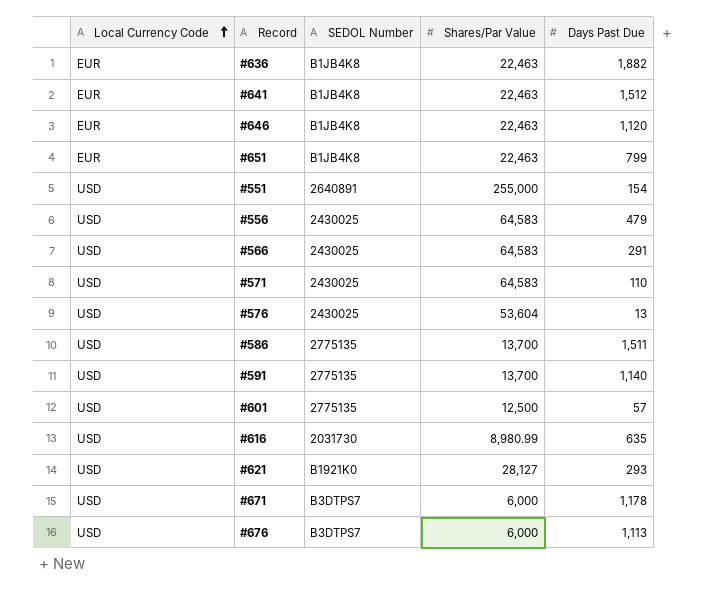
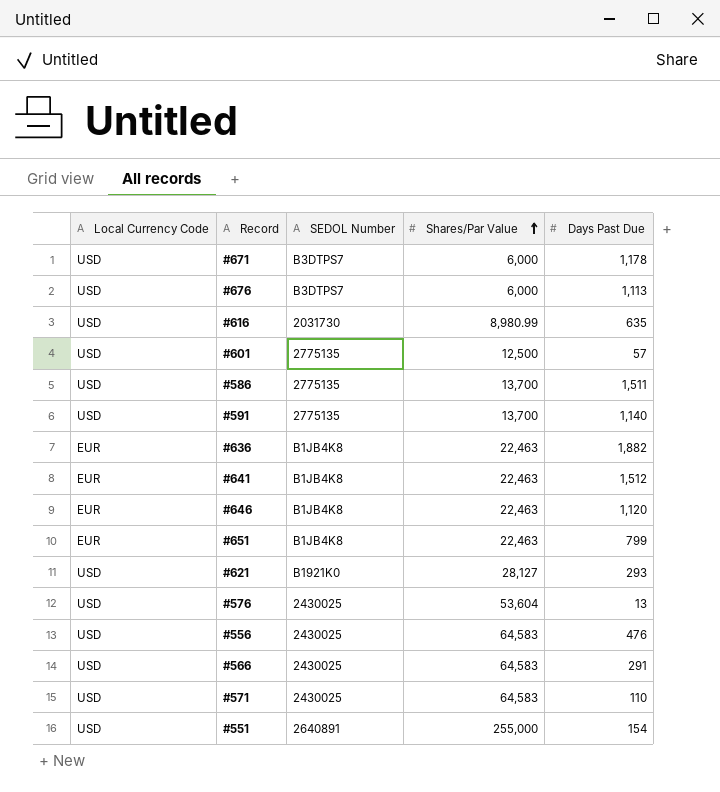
row order: Local Currency Code ascending -> Shares/Par Value ascending
#556 | Days Past Due: 479 -> 476

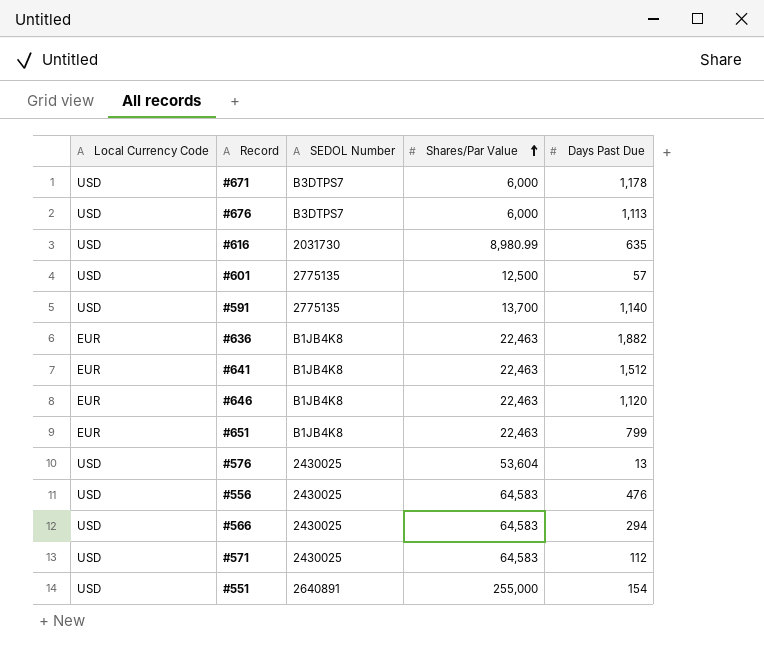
row #586: USD | 2775135 | 13,700 | 1,511 -> none
row #621: USD | B1921K0 | 28,127 | 293 -> none
#566 | Days Past Due: 291 -> 294
#571 | Days Past Due: 110 -> 112

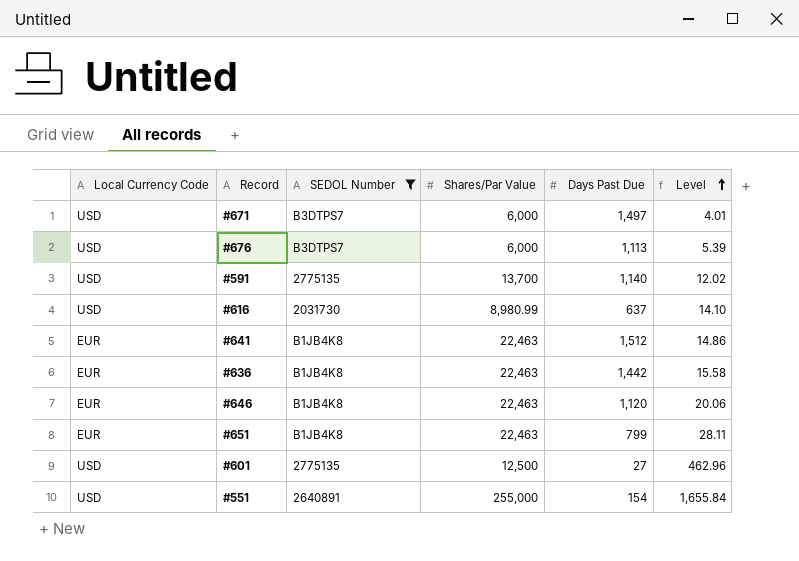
filter: none -> SEDOL Number != 2430025
row order: Shares/Par Value ascending -> Level ascending
column Level | formula: none -> [Shares/Par Value] / [Days Past Due]
#671 | Days Past Due: 1,178 -> 1,497
#616 | Days Past Due: 635 -> 637
#636 | Days Past Due: 1,882 -> 1,442
#601 | Days Past Due: 57 -> 27

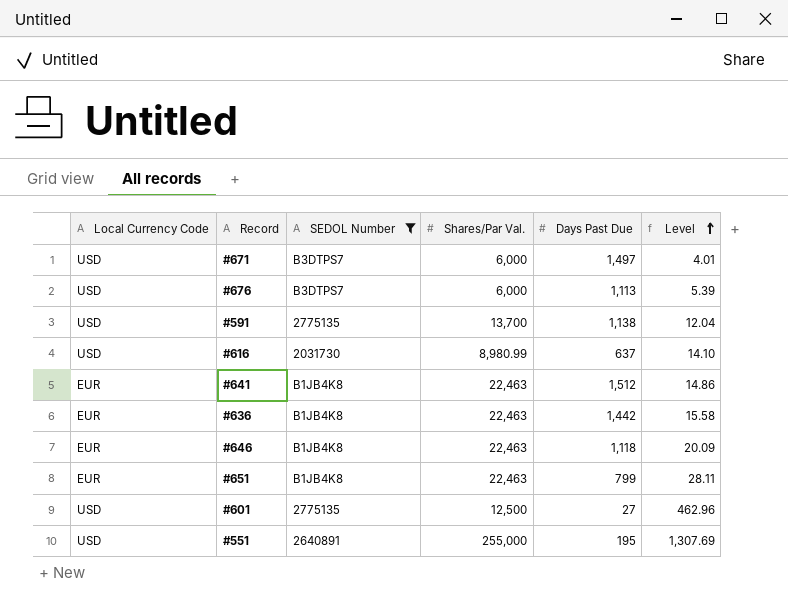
column name: Shares/Par Value -> Shares/Par Val.
#591 | Days Past Due: 1,140 -> 1,138
#591 | Level: 12.02 -> 12.04
#646 | Days Past Due: 1,120 -> 1,118
#646 | Level: 20.06 -> 20.09
#551 | Days Past Due: 154 -> 195
#551 | Level: 1,655.84 -> 1,307.69

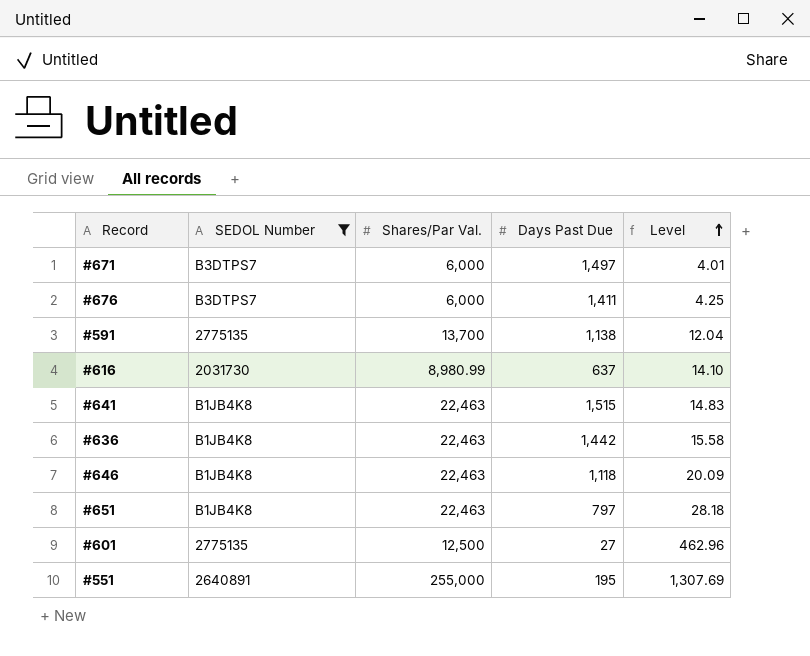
column Local Currency Code | position: 1 -> none
#676 | Days Past Due: 1,113 -> 1,411
#676 | Level: 5.39 -> 4.25
#641 | Days Past Due: 1,512 -> 1,515
#641 | Level: 14.86 -> 14.83
#651 | Days Past Due: 799 -> 797
#651 | Level: 28.11 -> 28.18

